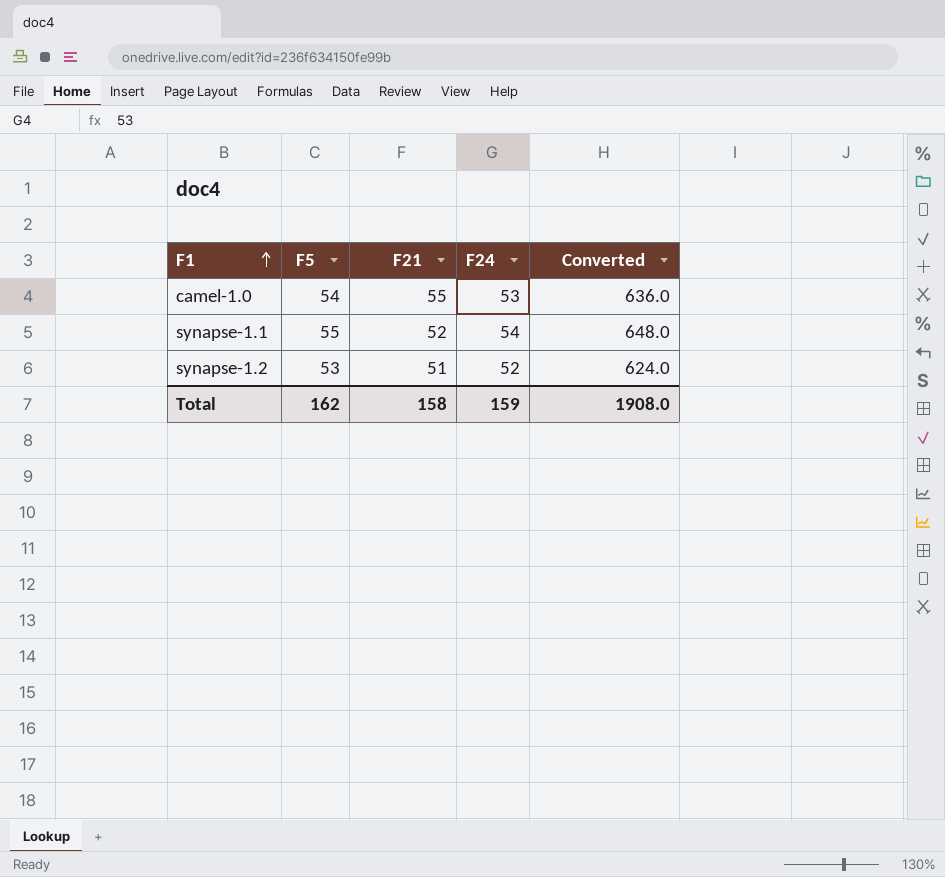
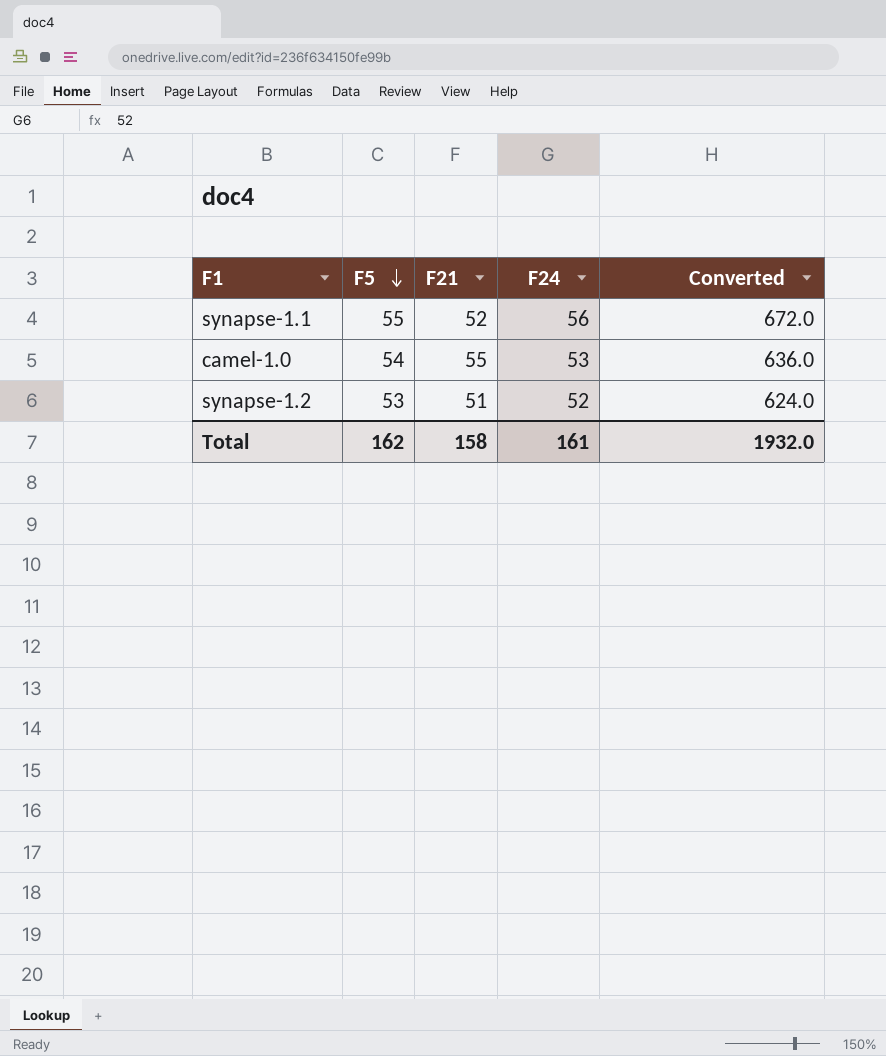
row order: F1 ascending -> F5 descending
synapse-1.1 | F24: 54 -> 56
synapse-1.1 | Converted: 648.0 -> 672.0
Total | F24: 159 -> 161
Total | Converted: 1908.0 -> 1932.0

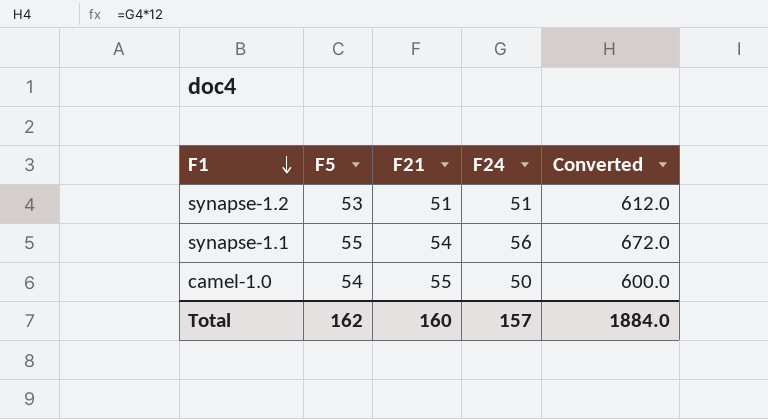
row order: F5 descending -> F1 descending
synapse-1.2 | F24: 52 -> 51
synapse-1.2 | Converted: 624.0 -> 612.0
synapse-1.1 | F21: 52 -> 54
camel-1.0 | F24: 53 -> 50
camel-1.0 | Converted: 636.0 -> 600.0
Total | F21: 158 -> 160
Total | F24: 161 -> 157
Total | Converted: 1932.0 -> 1884.0

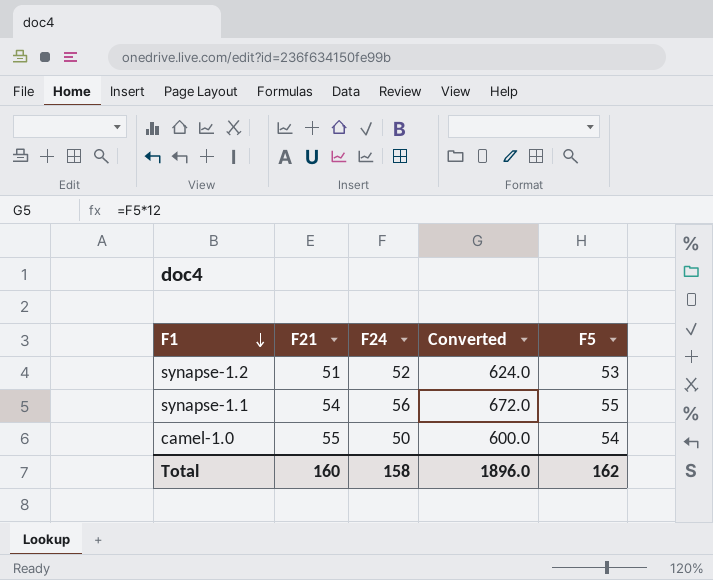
column F5 | position: 2 -> 5
synapse-1.2 | F24: 51 -> 52
synapse-1.2 | Converted: 612.0 -> 624.0
Total | F24: 157 -> 158
Total | Converted: 1884.0 -> 1896.0

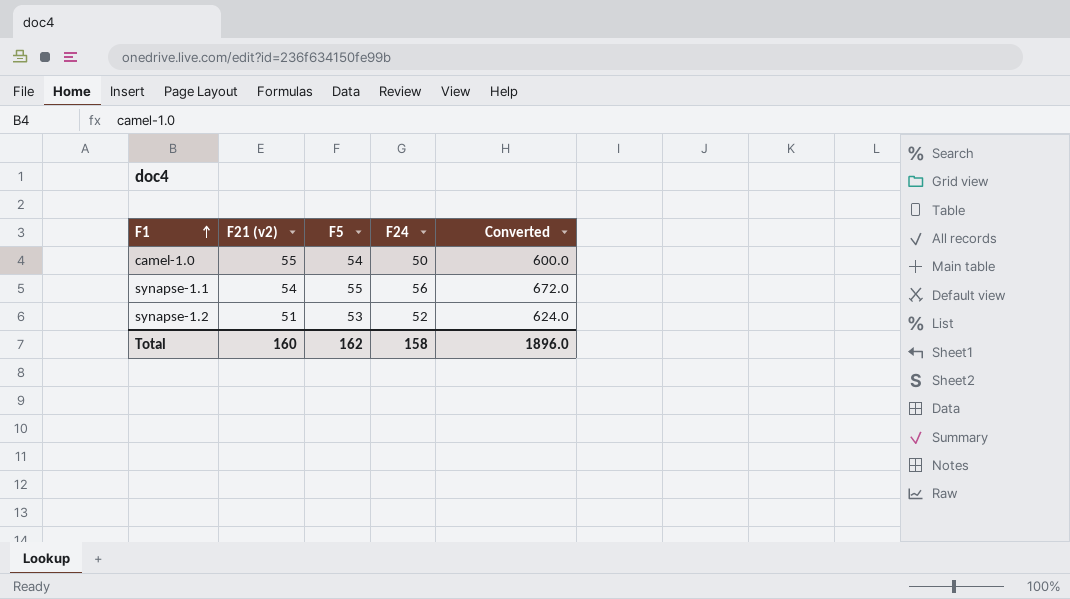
row order: F1 descending -> F1 ascending
column name: F21 -> F21 (v2)
column F5 | position: 5 -> 3

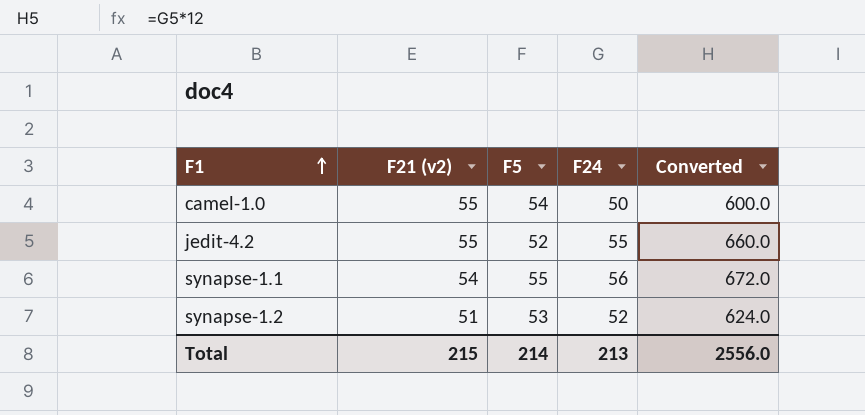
row jedit-4.2: none -> 55 | 52 | 55 | 660.0
Total | F21 (v2): 160 -> 215
Total | F5: 162 -> 214
Total | F24: 158 -> 213
Total | Converted: 1896.0 -> 2556.0

